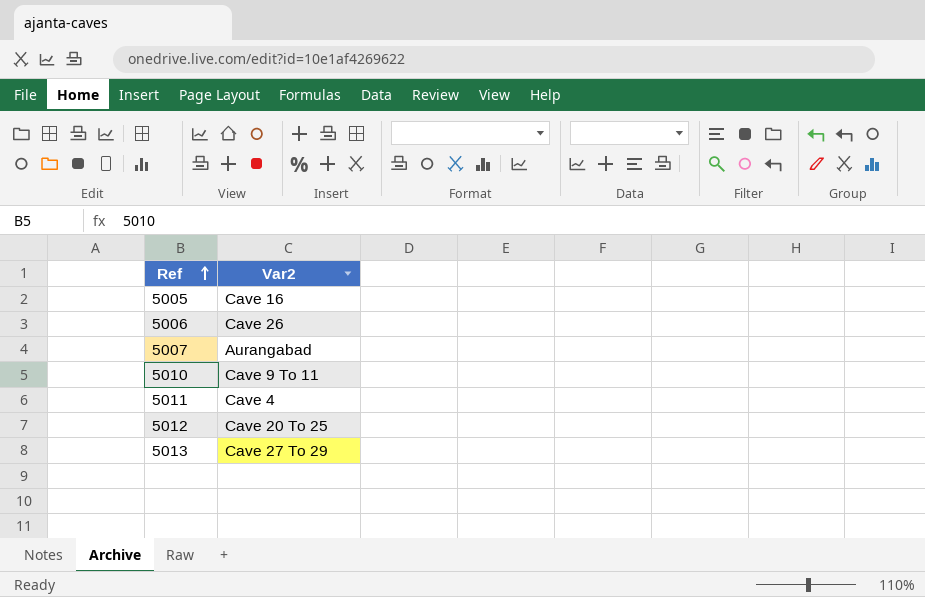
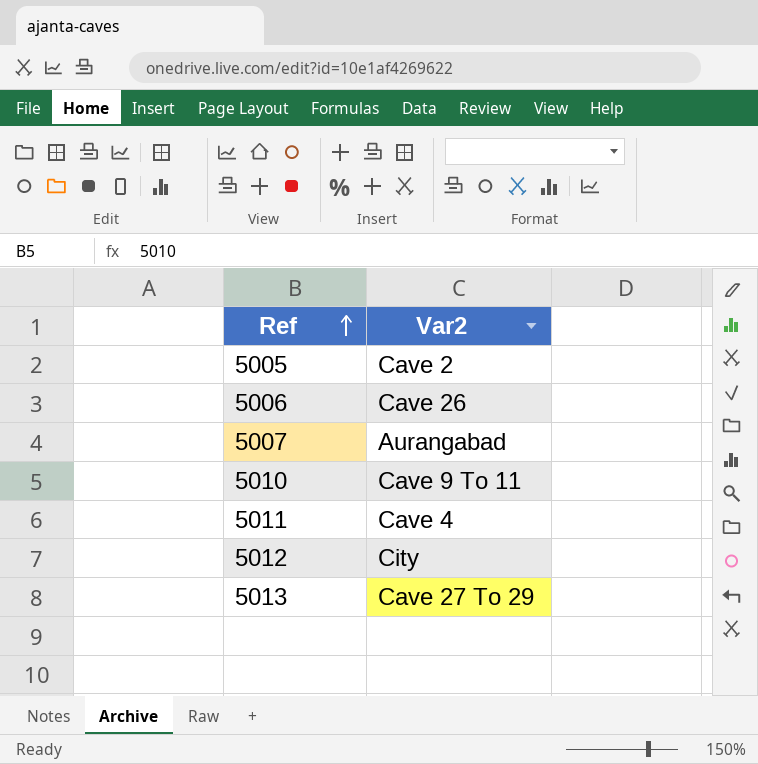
5005 | Var2: Cave 16 -> Cave 2
5012 | Var2: Cave 20 To 25 -> City

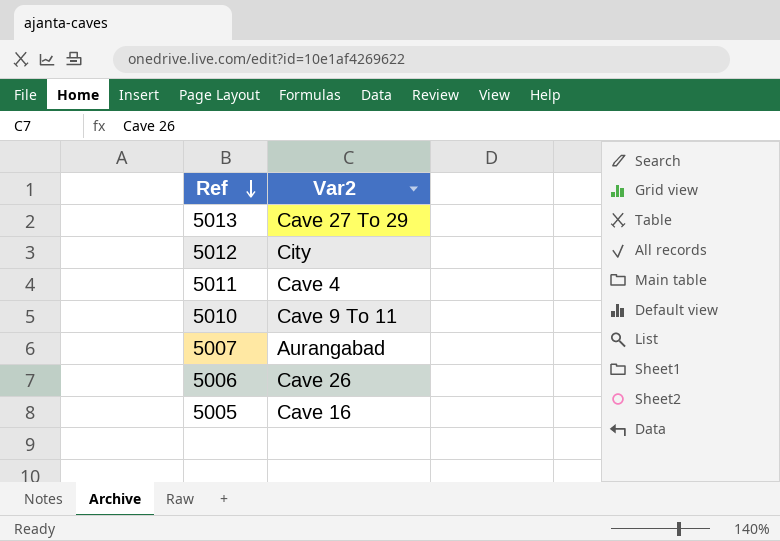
row order: Ref ascending -> Ref descending
5005 | Var2: Cave 2 -> Cave 16

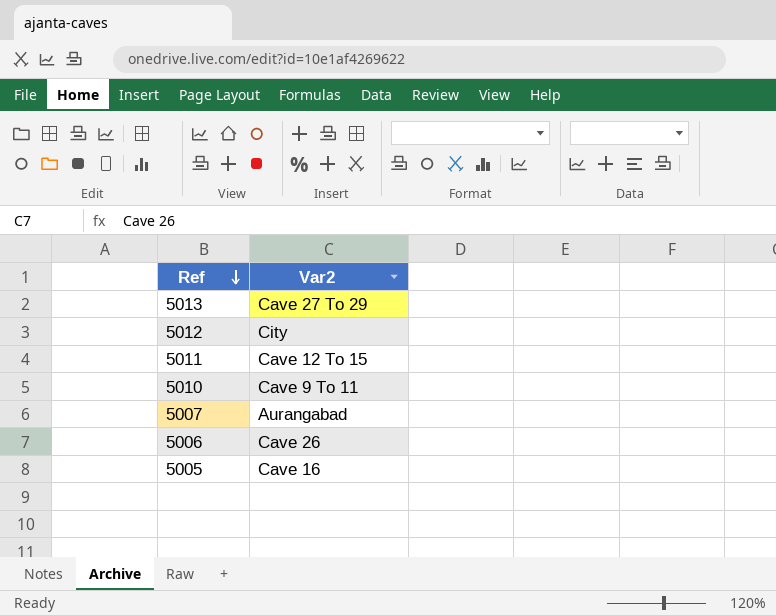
5011 | Var2: Cave 4 -> Cave 12 To 15

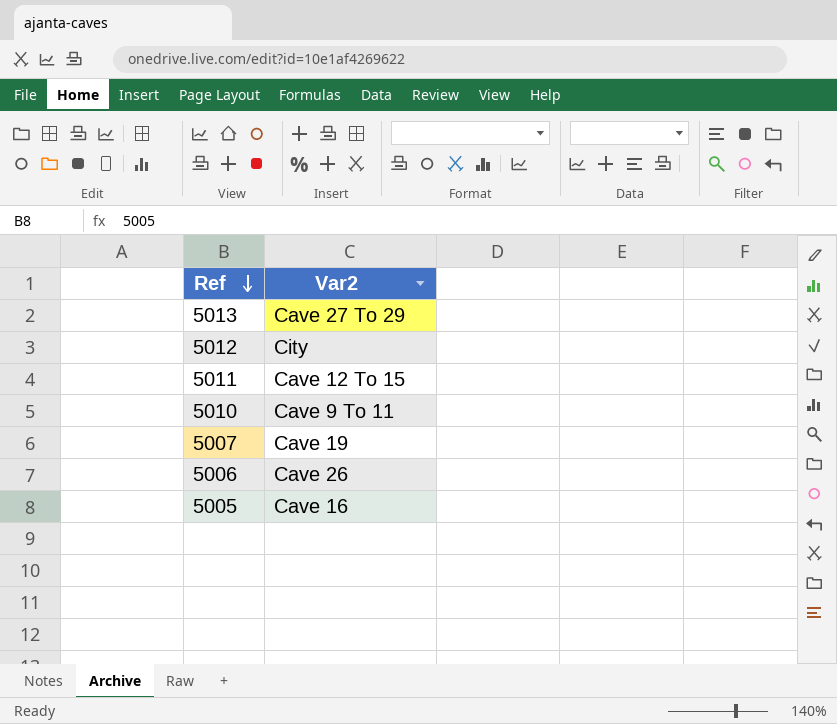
5007 | Var2: Aurangabad -> Cave 19

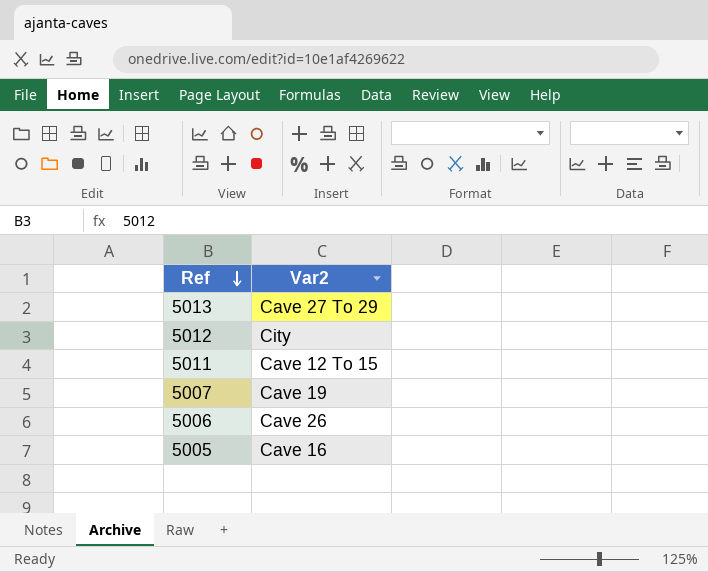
row 5010: Cave 9 To 11 -> none

